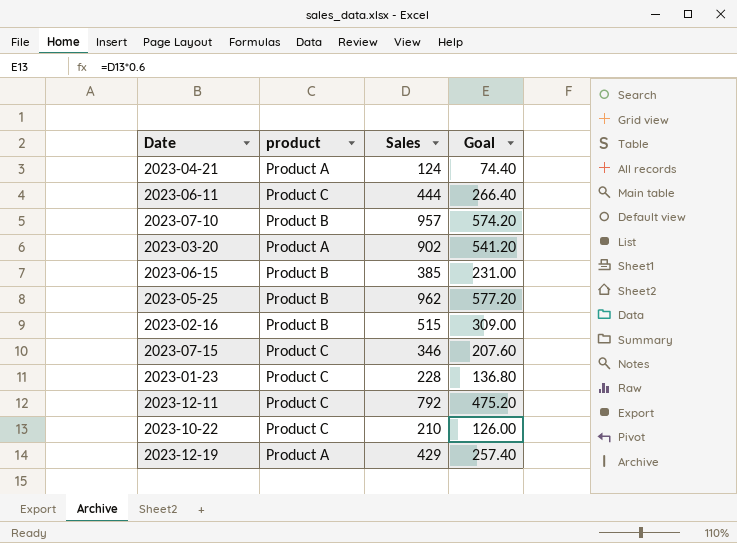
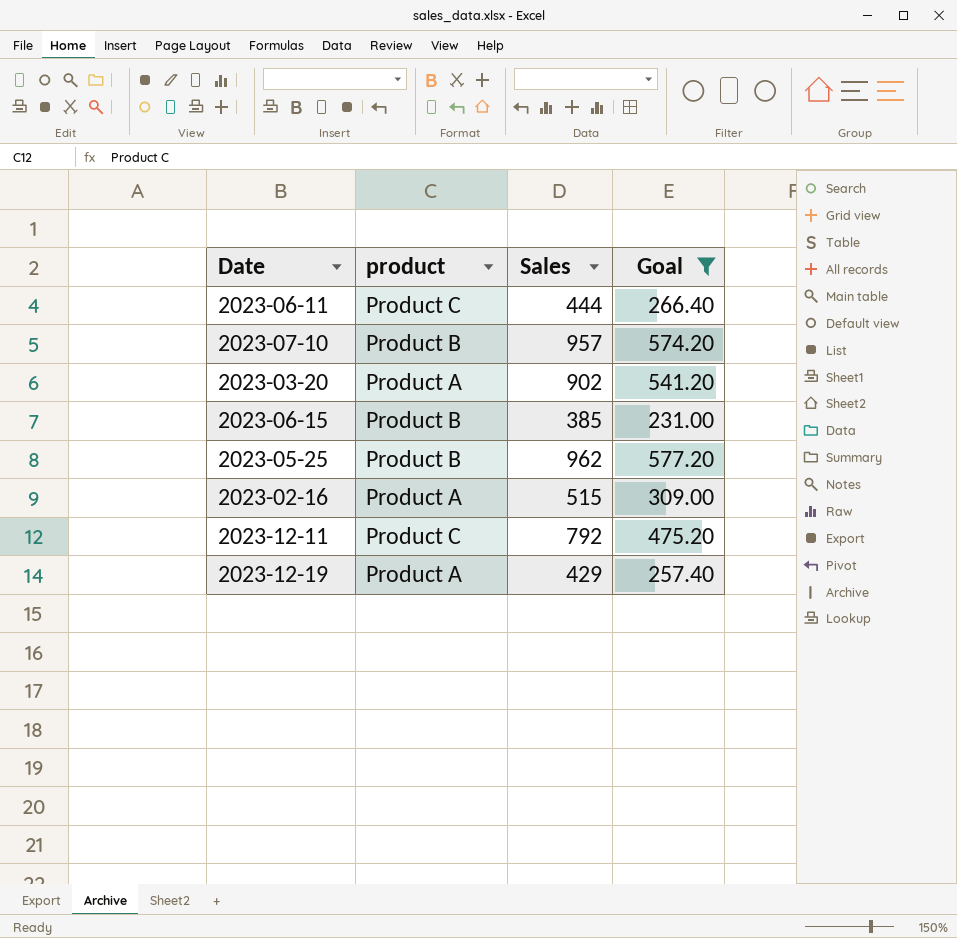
filter: none -> Goal >= 231.00
2023-02-16 | product: Product B -> Product A

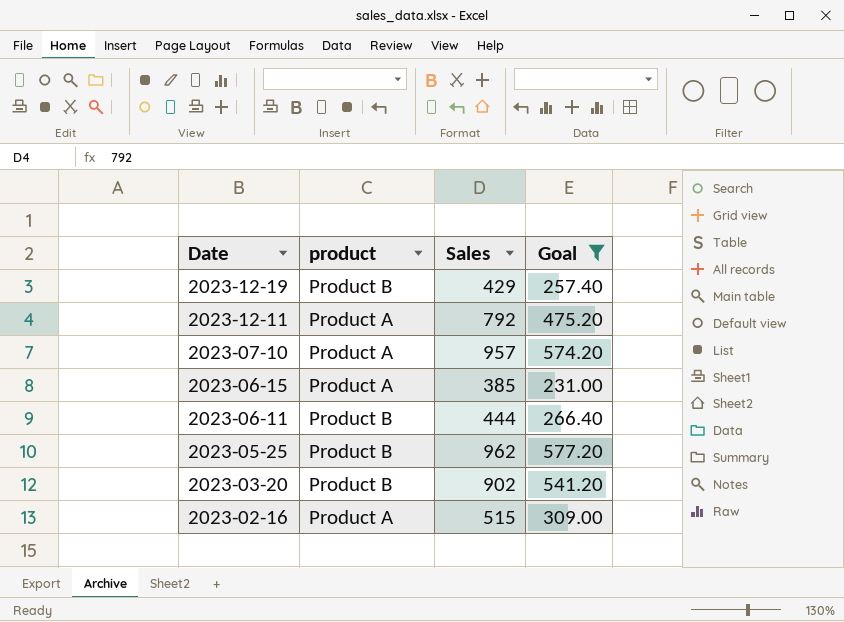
row order: none -> Date descending
2023-12-19 | product: Product A -> Product B
2023-12-11 | product: Product C -> Product A
2023-07-10 | product: Product B -> Product A
2023-06-15 | product: Product B -> Product A
2023-06-11 | product: Product C -> Product B
2023-03-20 | product: Product A -> Product B

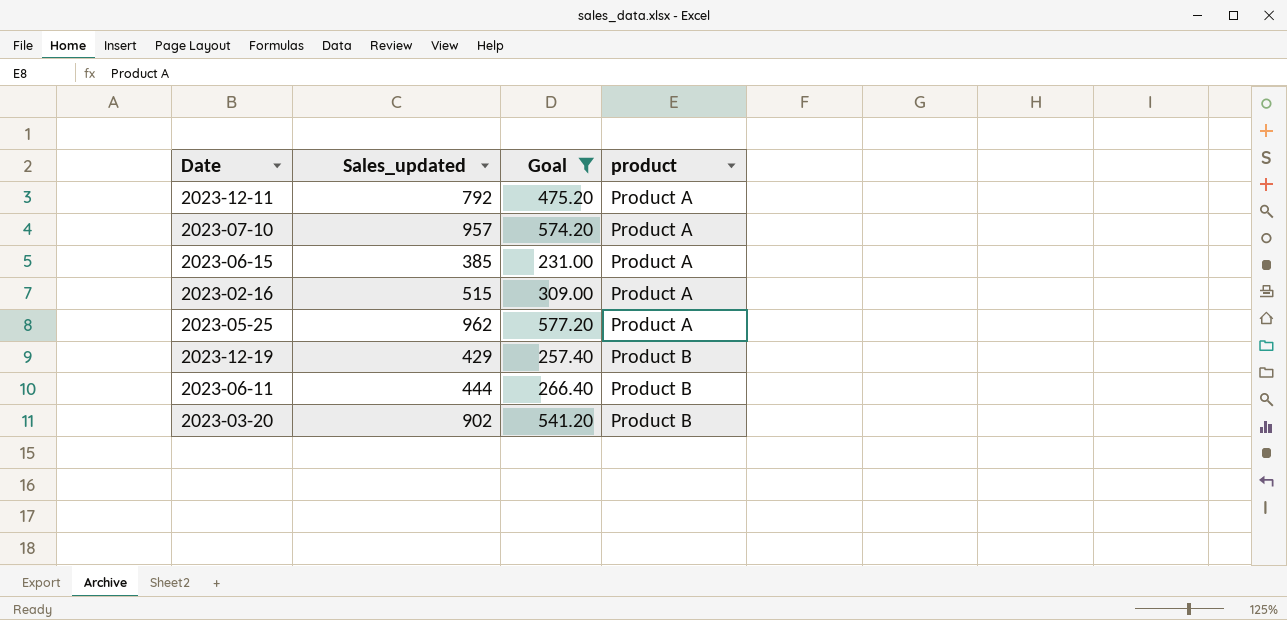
row order: Date descending -> product ascending
column name: Sales -> Sales_updated
column product | position: 2 -> 4
2023-05-25 | product: Product B -> Product A

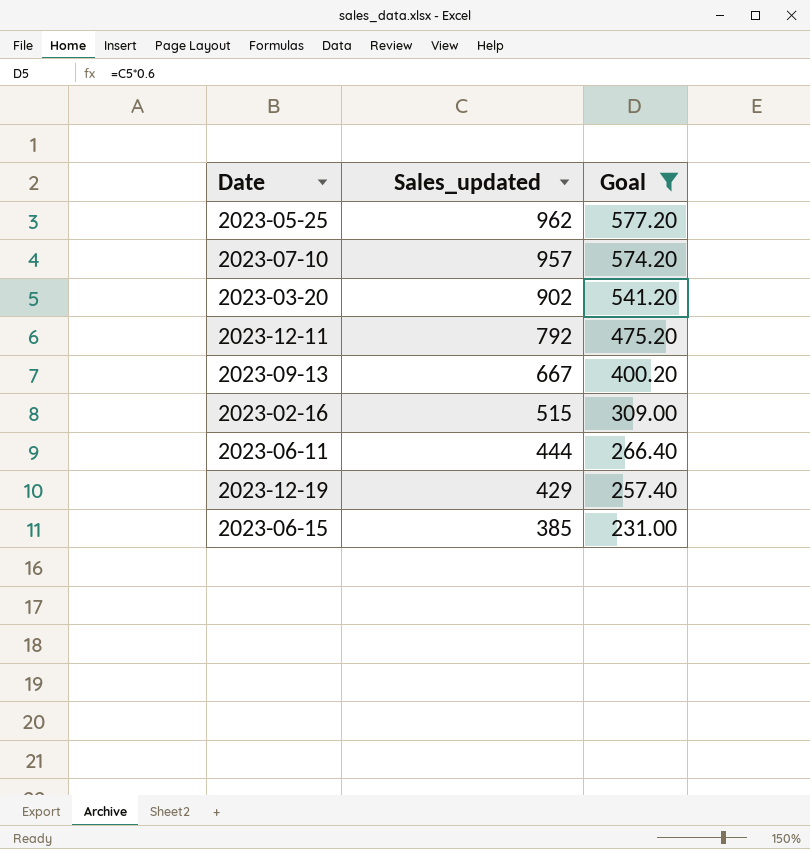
row order: product ascending -> Sales_updated descending
column product | position: 4 -> none
row 2023-09-13: none -> 667 | 400.20

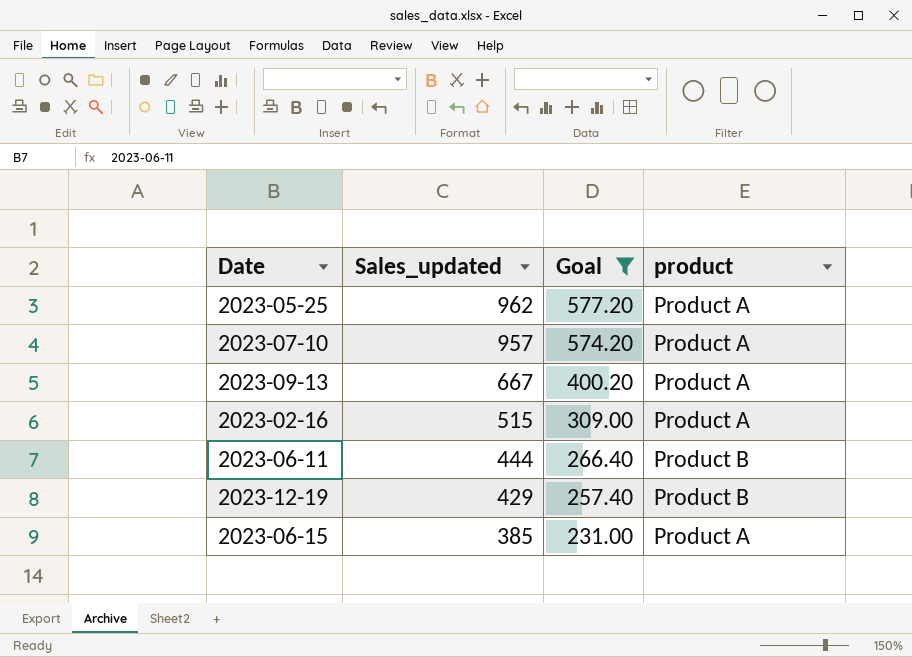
column product | position: none -> 4
row 2023-03-20: 902 | 541.20 -> none
row 2023-12-11: 792 | 475.20 -> none

